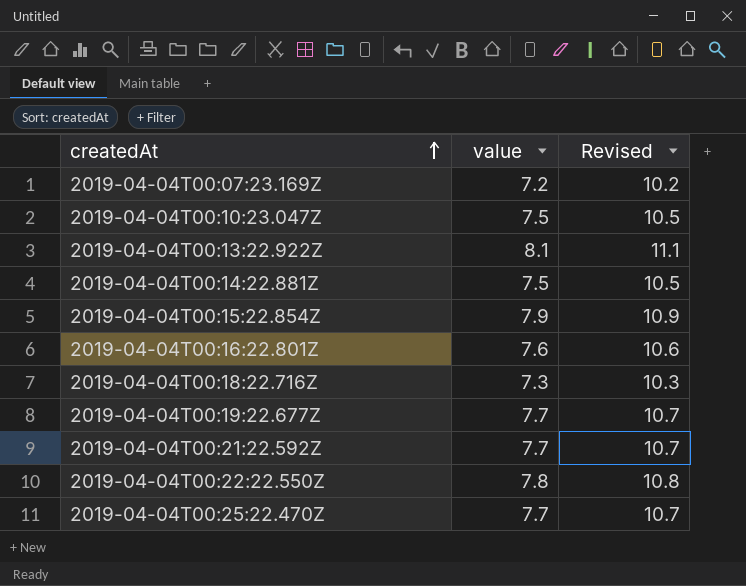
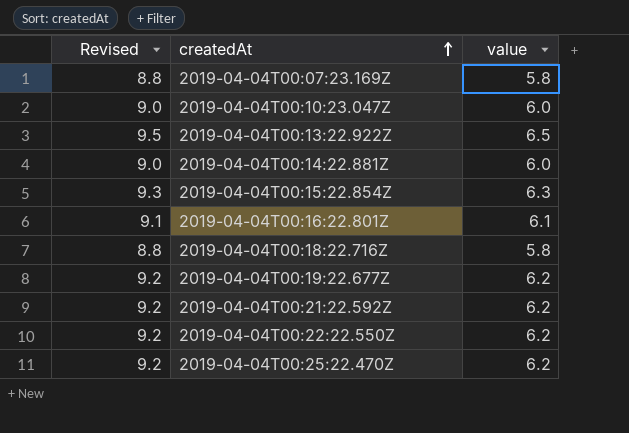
column Revised | position: 3 -> 1
2019-04-04T00:07:23.169Z | Revised: 10.2 -> 8.8
2019-04-04T00:07:23.169Z | value: 7.2 -> 5.8
2019-04-04T00:10:23.047Z | Revised: 10.5 -> 9.0
2019-04-04T00:10:23.047Z | value: 7.5 -> 6.0
2019-04-04T00:13:22.922Z | Revised: 11.1 -> 9.5
2019-04-04T00:13:22.922Z | value: 8.1 -> 6.5
2019-04-04T00:14:22.881Z | Revised: 10.5 -> 9.0
2019-04-04T00:14:22.881Z | value: 7.5 -> 6.0
2019-04-04T00:15:22.854Z | Revised: 10.9 -> 9.3
2019-04-04T00:15:22.854Z | value: 7.9 -> 6.3
2019-04-04T00:16:22.801Z | Revised: 10.6 -> 9.1
2019-04-04T00:16:22.801Z | value: 7.6 -> 6.1
2019-04-04T00:18:22.716Z | Revised: 10.3 -> 8.8
2019-04-04T00:18:22.716Z | value: 7.3 -> 5.8
2019-04-04T00:19:22.677Z | Revised: 10.7 -> 9.2
2019-04-04T00:19:22.677Z | value: 7.7 -> 6.2
2019-04-04T00:21:22.592Z | Revised: 10.7 -> 9.2
2019-04-04T00:21:22.592Z | value: 7.7 -> 6.2
2019-04-04T00:22:22.550Z | Revised: 10.8 -> 9.2
2019-04-04T00:22:22.550Z | value: 7.8 -> 6.2
2019-04-04T00:25:22.470Z | Revised: 10.7 -> 9.2
2019-04-04T00:25:22.470Z | value: 7.7 -> 6.2

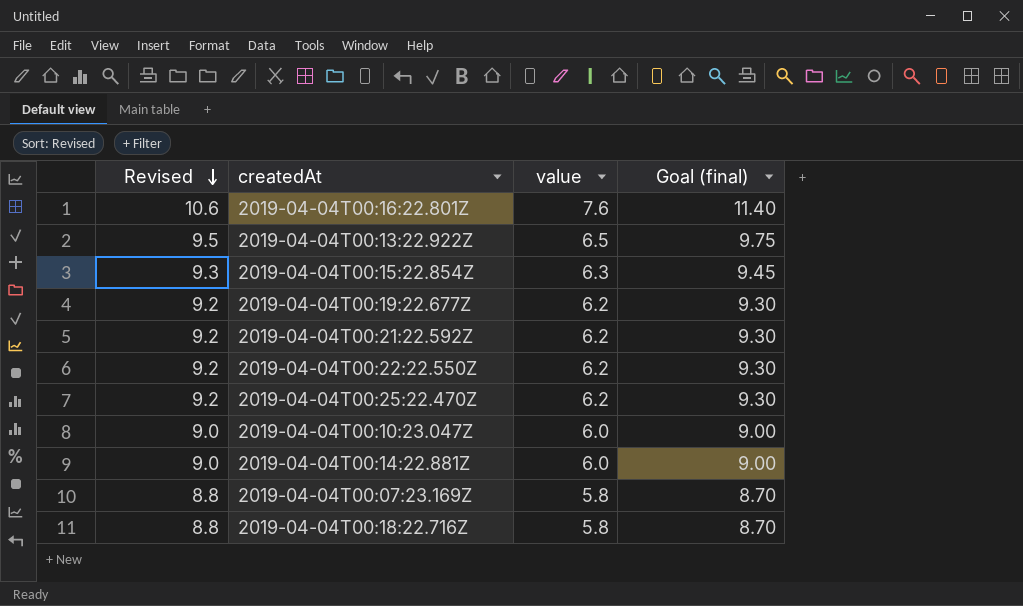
row order: createdAt ascending -> Revised descending
column Goal (final) | formula: none -> [value] * 1.5
2019-04-04T00:16:22.801Z | Revised: 9.1 -> 10.6
2019-04-04T00:16:22.801Z | value: 6.1 -> 7.6

